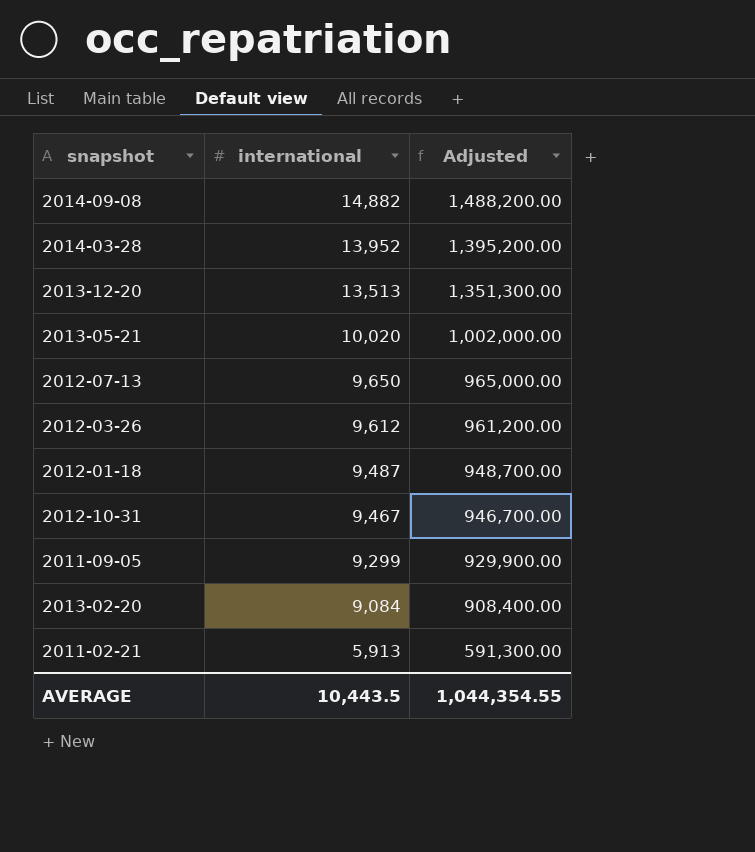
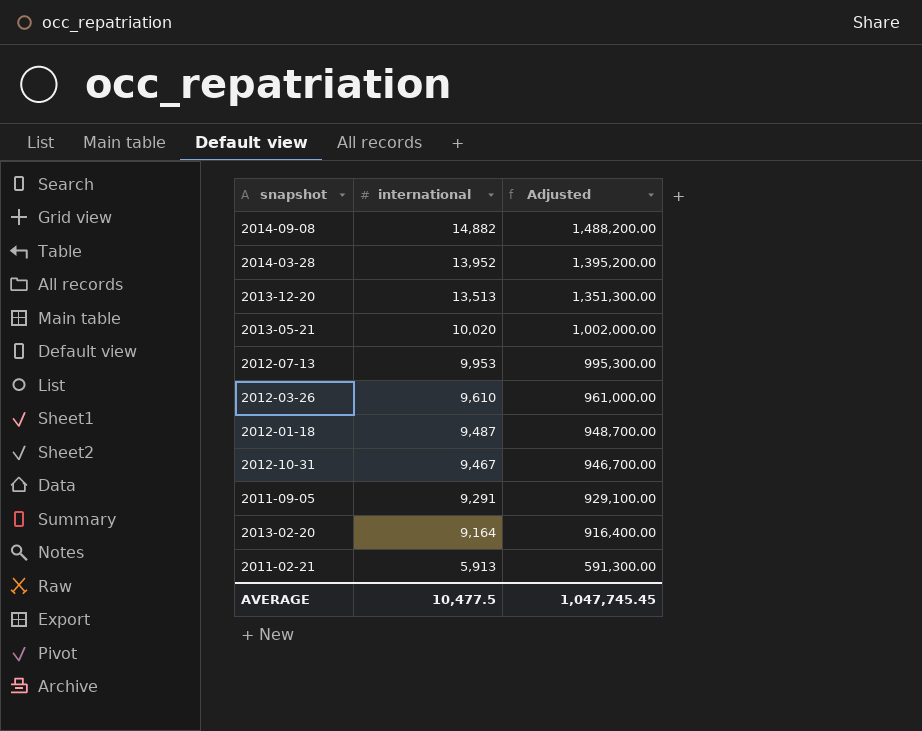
2012-07-13 | international: 9,650 -> 9,953
2012-07-13 | Adjusted: 965,000.00 -> 995,300.00
2012-03-26 | international: 9,612 -> 9,610
2012-03-26 | Adjusted: 961,200.00 -> 961,000.00
2011-09-05 | international: 9,299 -> 9,291
2011-09-05 | Adjusted: 929,900.00 -> 929,100.00
2013-02-20 | international: 9,084 -> 9,164
2013-02-20 | Adjusted: 908,400.00 -> 916,400.00
AVERAGE | international: 10,443.5 -> 10,477.5
AVERAGE | Adjusted: 1,044,354.55 -> 1,047,745.45

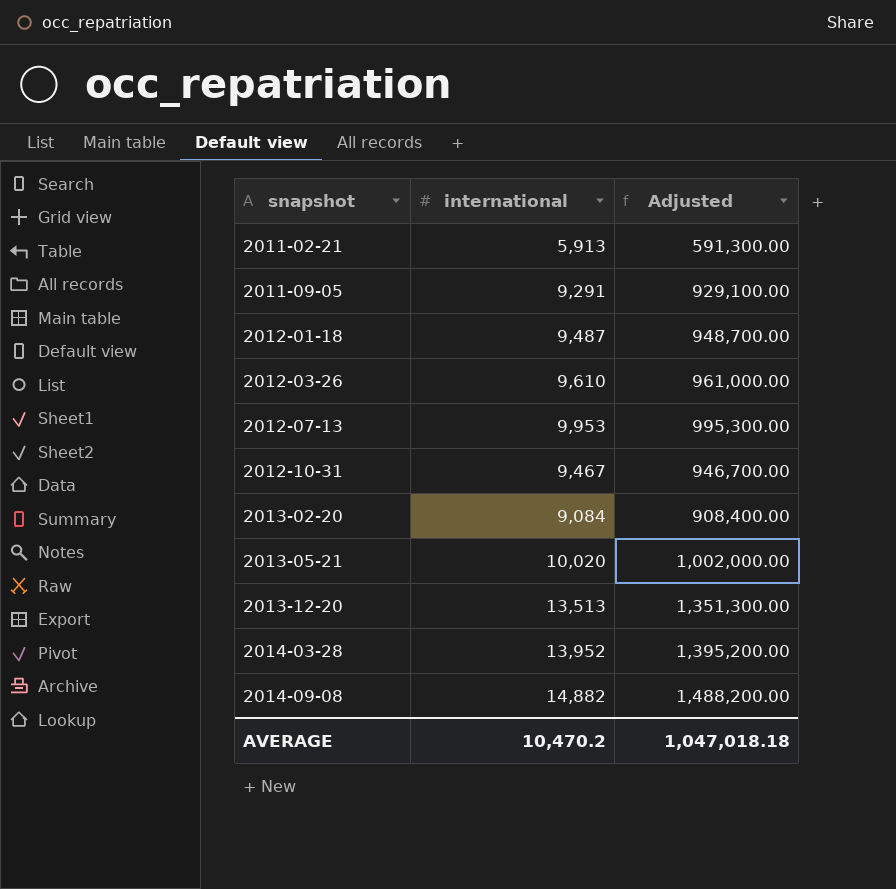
row order: international descending -> snapshot ascending
2013-02-20 | international: 9,164 -> 9,084
2013-02-20 | Adjusted: 916,400.00 -> 908,400.00
AVERAGE | international: 10,477.5 -> 10,470.2
AVERAGE | Adjusted: 1,047,745.45 -> 1,047,018.18

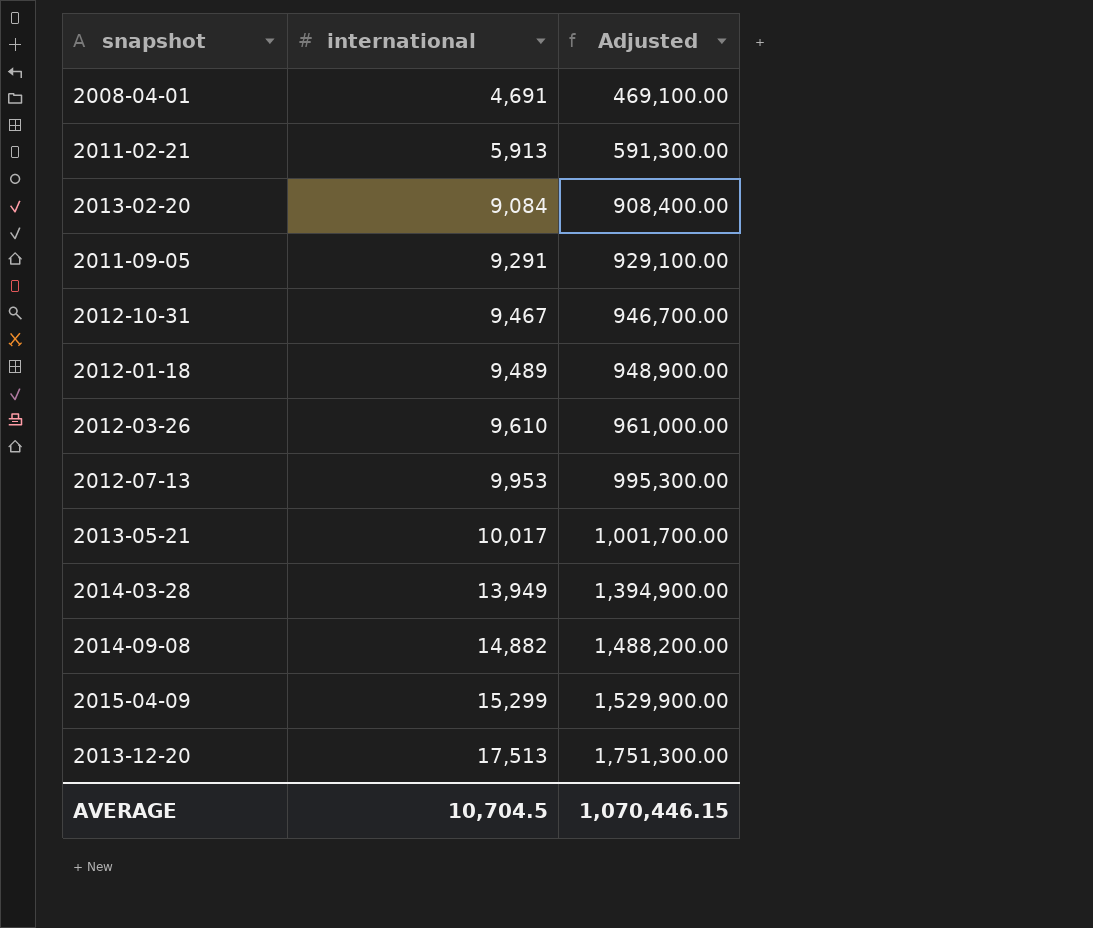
row order: snapshot ascending -> international ascending
row 2008-04-01: none -> 4,691 | 469,100.00
2012-01-18 | international: 9,487 -> 9,489
2012-01-18 | Adjusted: 948,700.00 -> 948,900.00
2013-05-21 | international: 10,020 -> 10,017
2013-05-21 | Adjusted: 1,002,000.00 -> 1,001,700.00
2014-03-28 | international: 13,952 -> 13,949
2014-03-28 | Adjusted: 1,395,200.00 -> 1,394,900.00
row 2015-04-09: none -> 15,299 | 1,529,900.00
2013-12-20 | international: 13,513 -> 17,513
2013-12-20 | Adjusted: 1,351,300.00 -> 1,751,300.00
AVERAGE | international: 10,470.2 -> 10,704.5
AVERAGE | Adjusted: 1,047,018.18 -> 1,070,446.15

